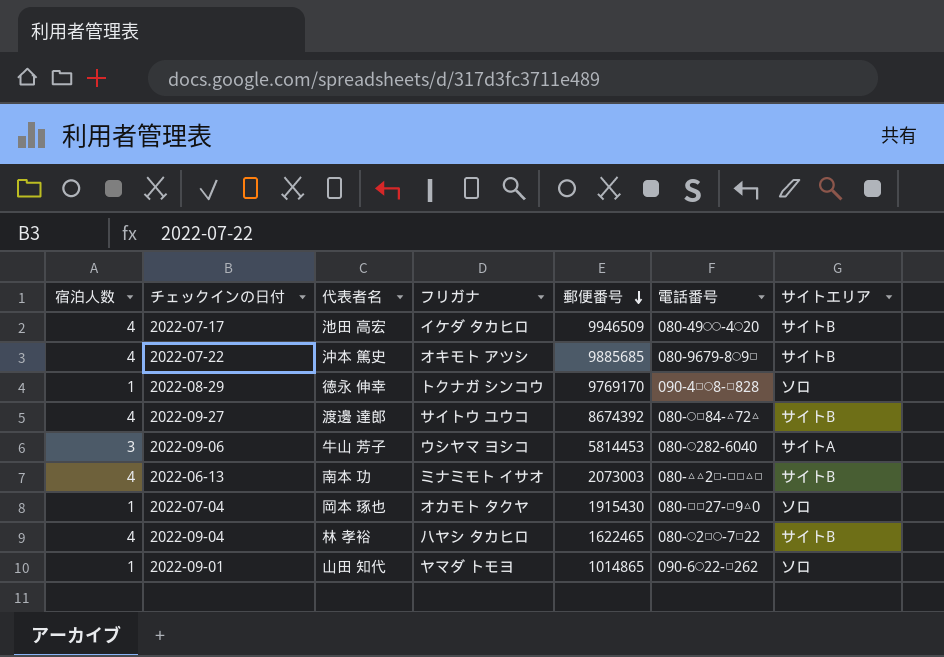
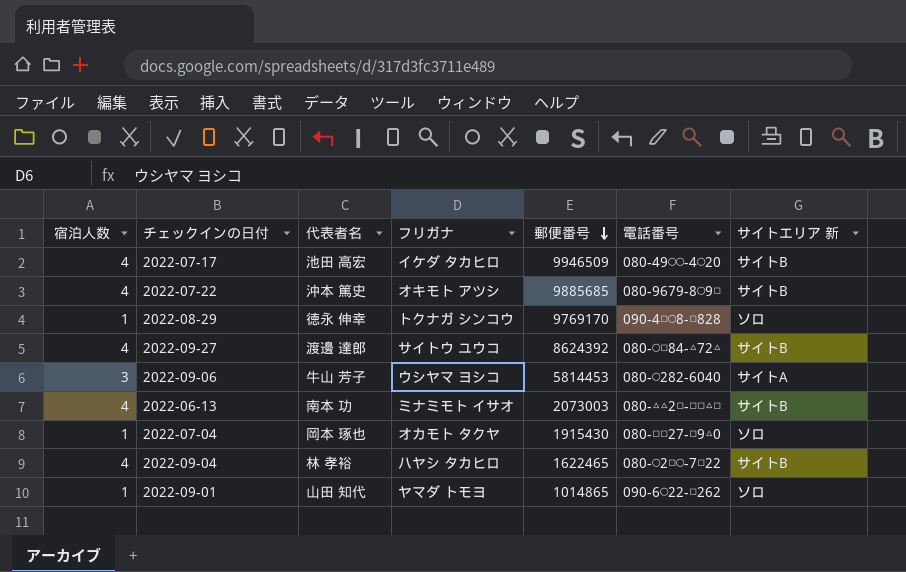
column name: サイトエリア -> サイトエリア 新
2022-09-27 | 郵便番号: 8674392 -> 8624392

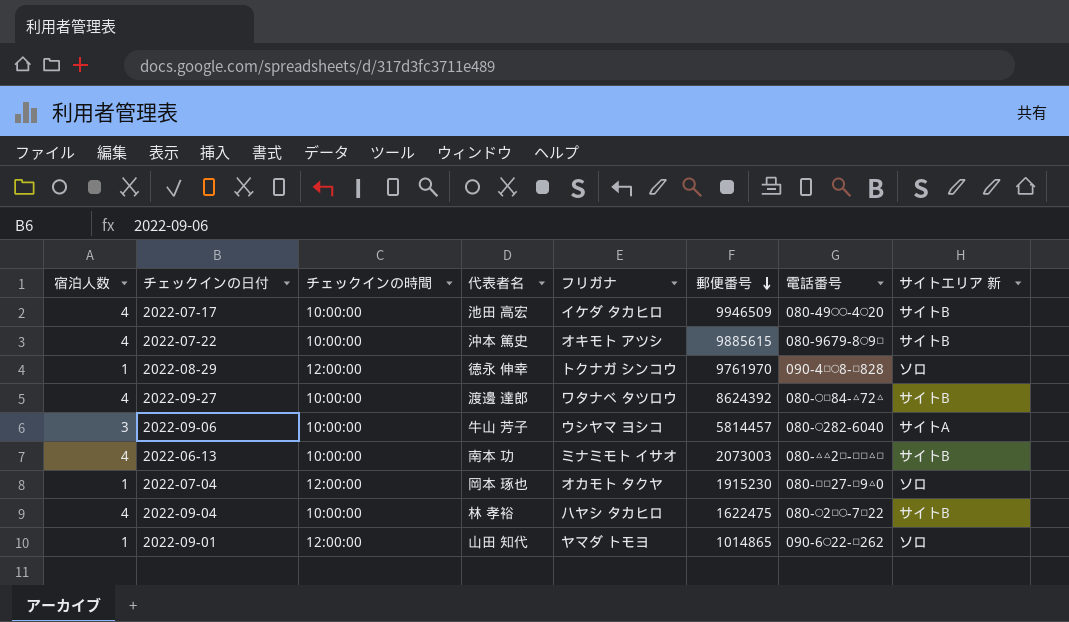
column チェックインの時間 | position: none -> 3
2022-07-22 | 郵便番号: 9885685 -> 9885615
2022-08-29 | 郵便番号: 9769170 -> 9761970
2022-09-27 | フリガナ: サイトウ ユウコ -> ワタナベ タツロウ
2022-09-06 | 郵便番号: 5814453 -> 5814457
2022-07-04 | 郵便番号: 1915430 -> 1915230
2022-09-04 | 郵便番号: 1622465 -> 1622475

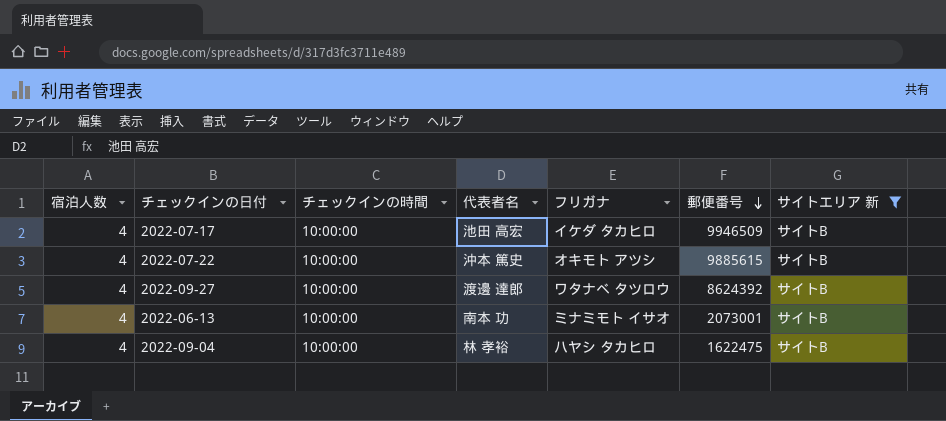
filter: none -> サイトエリア 新 = サイトB
column 電話番号 | position: 7 -> none
2022-06-13 | 郵便番号: 2073003 -> 2073001

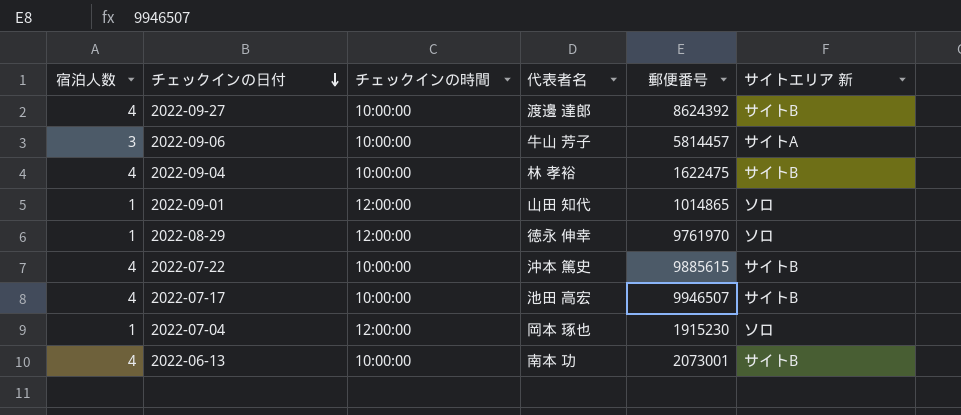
filter: サイトエリア 新 = サイトB -> none
row order: 郵便番号 descending -> チェックインの日付 descending
column フリガナ | position: 5 -> none
2022-07-17 | 郵便番号: 9946509 -> 9946507

